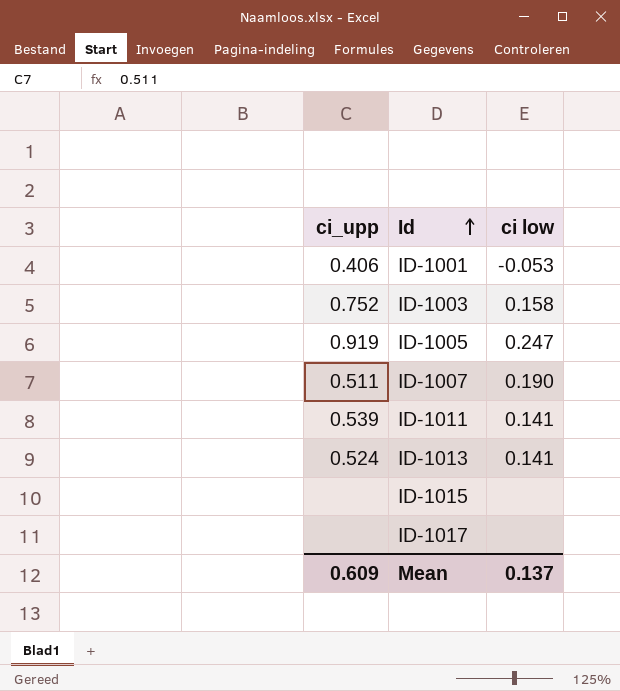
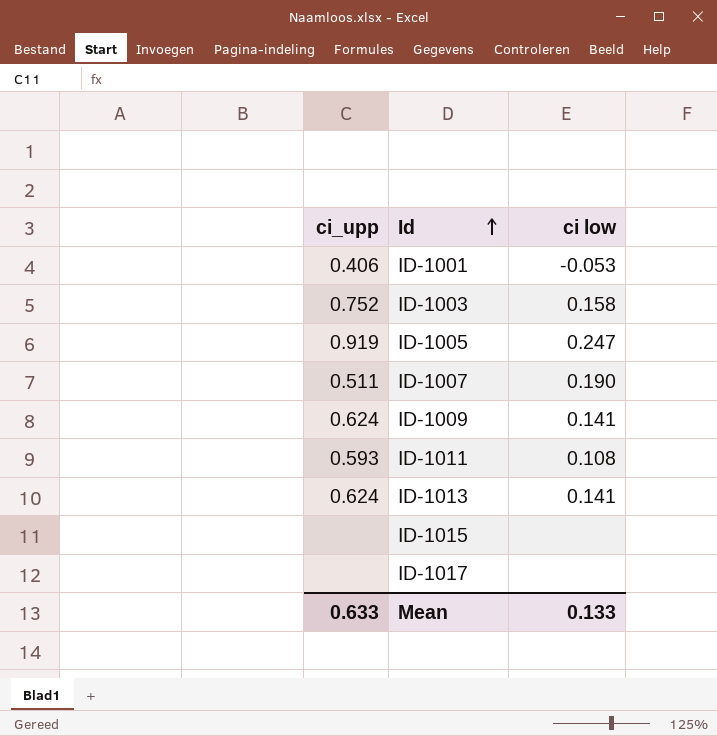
row ID-1009: none -> 0.624 | 0.141
ID-1011 | ci_upp: 0.539 -> 0.593
ID-1011 | ci low: 0.141 -> 0.108
ID-1013 | ci_upp: 0.524 -> 0.624
Mean | ci_upp: 0.609 -> 0.633
Mean | ci low: 0.137 -> 0.133

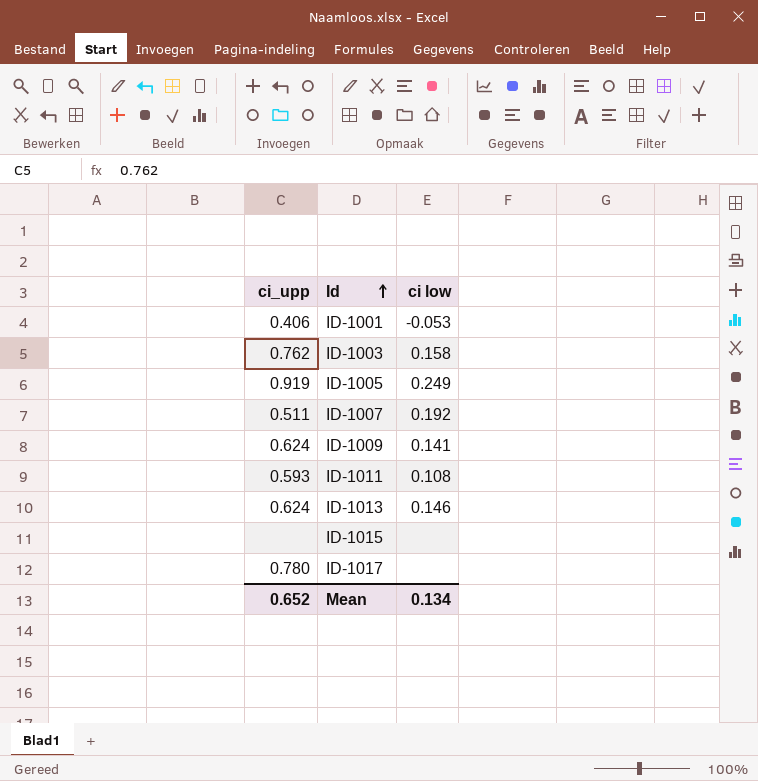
ID-1003 | ci_upp: 0.752 -> 0.762
ID-1005 | ci low: 0.247 -> 0.249
ID-1007 | ci low: 0.190 -> 0.192
ID-1013 | ci low: 0.141 -> 0.146
ID-1017 | ci_upp: none -> 0.780
Mean | ci_upp: 0.633 -> 0.652
Mean | ci low: 0.133 -> 0.134

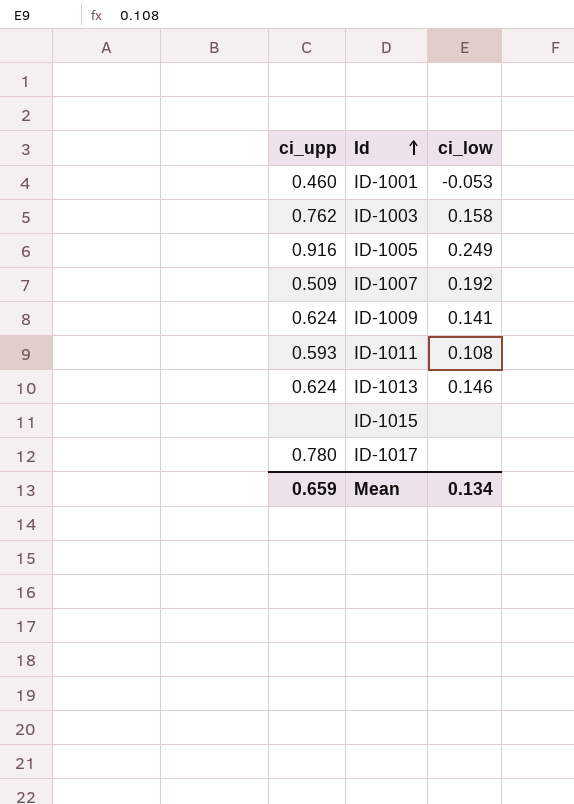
column name: ci low -> ci_low
ID-1001 | ci_upp: 0.406 -> 0.460
ID-1005 | ci_upp: 0.919 -> 0.916
ID-1007 | ci_upp: 0.511 -> 0.509
Mean | ci_upp: 0.652 -> 0.659

